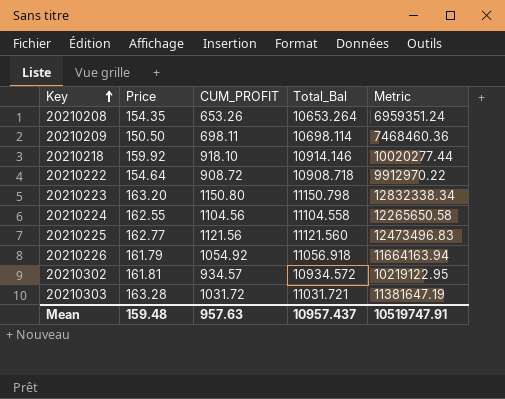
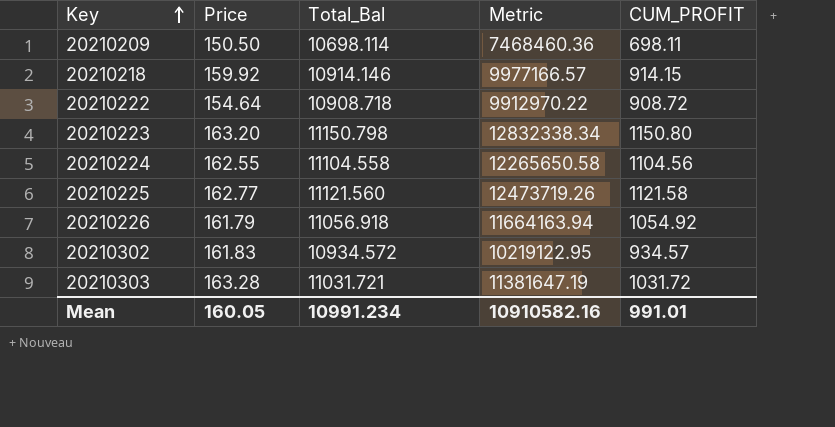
column CUM_PROFIT | position: 3 -> 5
row 20210208: 154.35 | 653.26 | 10653.264 | 6959351.24 -> none
20210218 | Metric: 10020277.44 -> 9977166.57
20210218 | CUM_PROFIT: 918.10 -> 914.15
20210225 | Metric: 12473496.83 -> 12473719.26
20210225 | CUM_PROFIT: 1121.56 -> 1121.58
20210302 | Price: 161.81 -> 161.83
Mean | Price: 159.48 -> 160.05
Mean | Total_Bal: 10957.437 -> 10991.234
Mean | Metric: 10519747.91 -> 10910582.16
Mean | CUM_PROFIT: 957.63 -> 991.01

